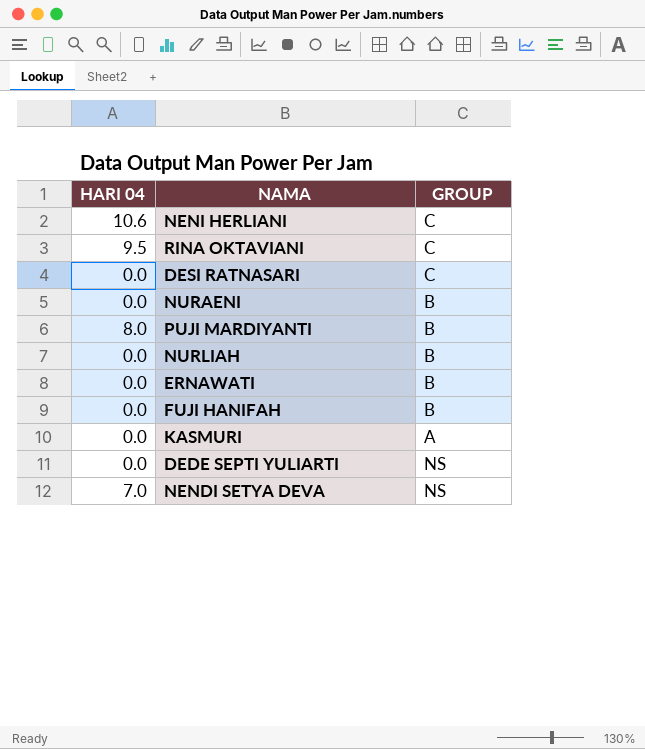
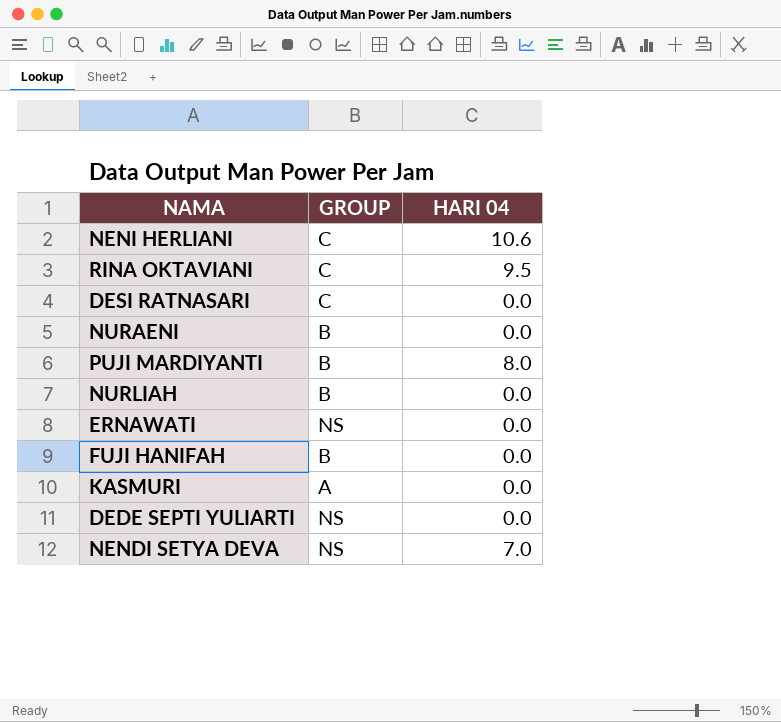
column HARI 04 | position: 1 -> 3
ERNAWATI | GROUP: B -> NS

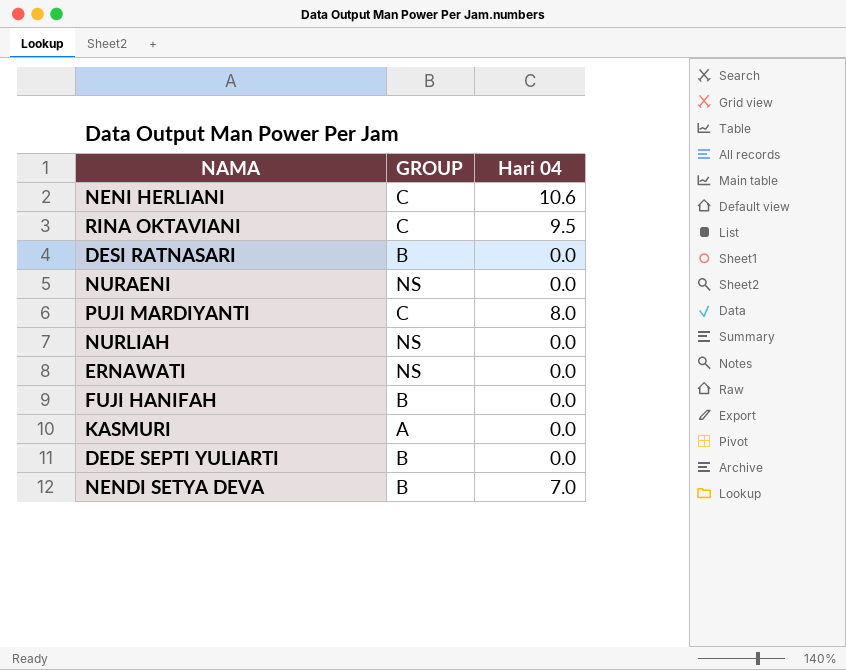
column name: HARI 04 -> Hari 04
DESI RATNASARI | GROUP: C -> B
NURAENI | GROUP: B -> NS
PUJI MARDIYANTI | GROUP: B -> C
NURLIAH | GROUP: B -> NS
DEDE SEPTI YULIARTI | GROUP: NS -> B
NENDI SETYA DEVA | GROUP: NS -> B

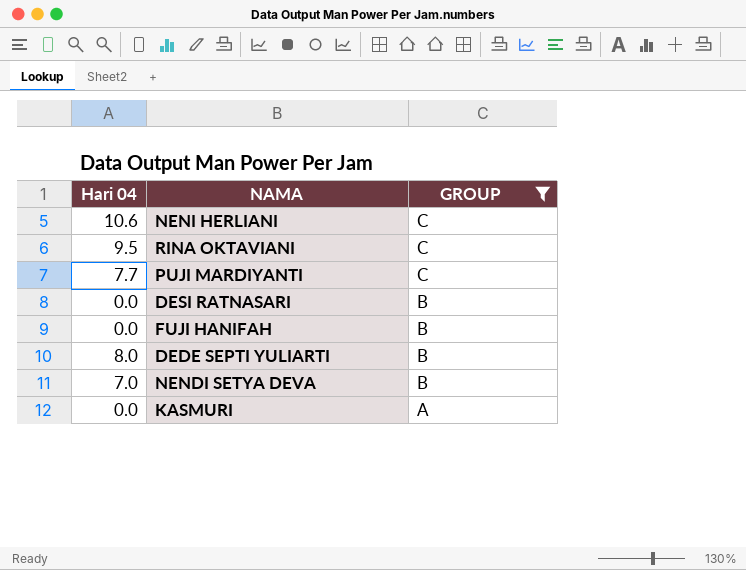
filter: none -> GROUP != NS
row order: none -> GROUP descending
column Hari 04 | position: 3 -> 1
PUJI MARDIYANTI | Hari 04: 8.0 -> 7.7
DEDE SEPTI YULIARTI | Hari 04: 0.0 -> 8.0

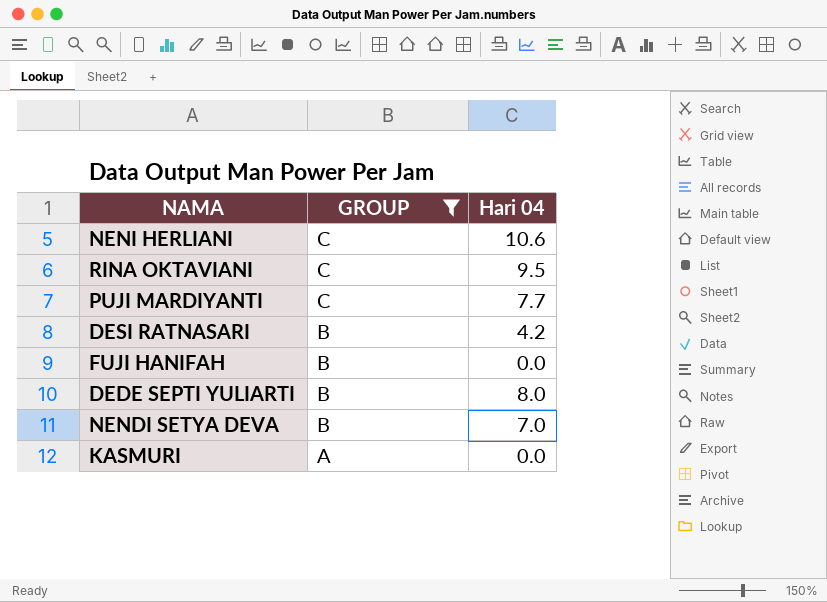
column Hari 04 | position: 1 -> 3
DESI RATNASARI | Hari 04: 0.0 -> 4.2

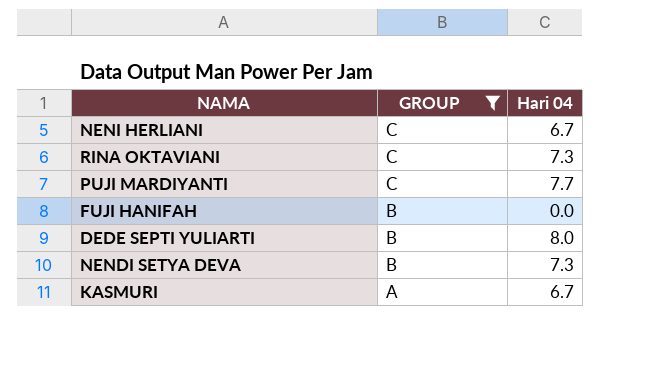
row DESI RATNASARI: B | 4.2 -> none
NENI HERLIANI | Hari 04: 10.6 -> 6.7
RINA OKTAVIANI | Hari 04: 9.5 -> 7.3
NENDI SETYA DEVA | Hari 04: 7.0 -> 7.3
KASMURI | Hari 04: 0.0 -> 6.7

